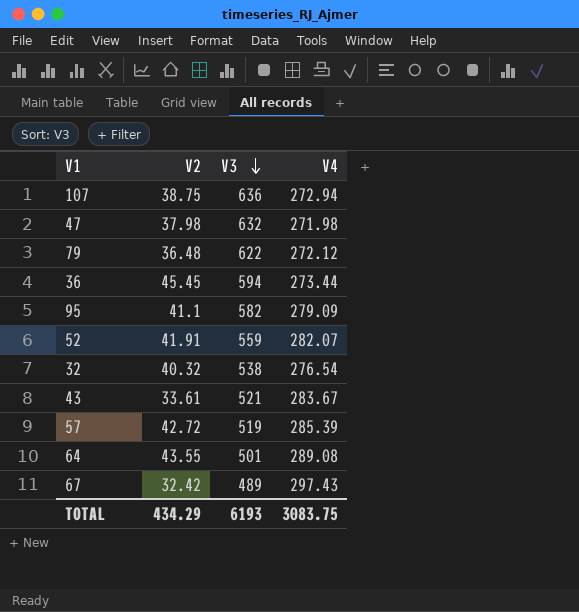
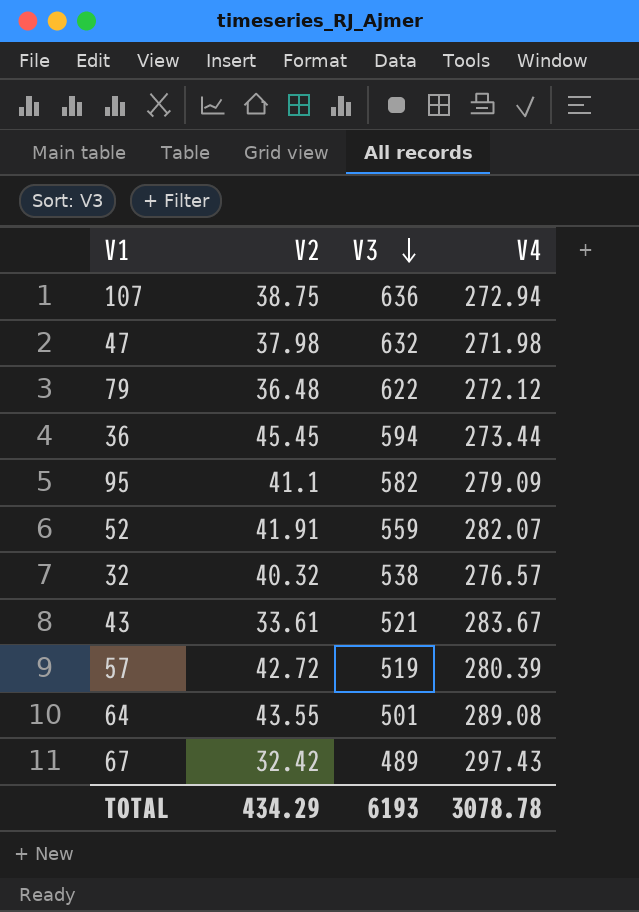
32 | V4: 276.54 -> 276.57
57 | V4: 285.39 -> 280.39
TOTAL | V4: 3083.75 -> 3078.78

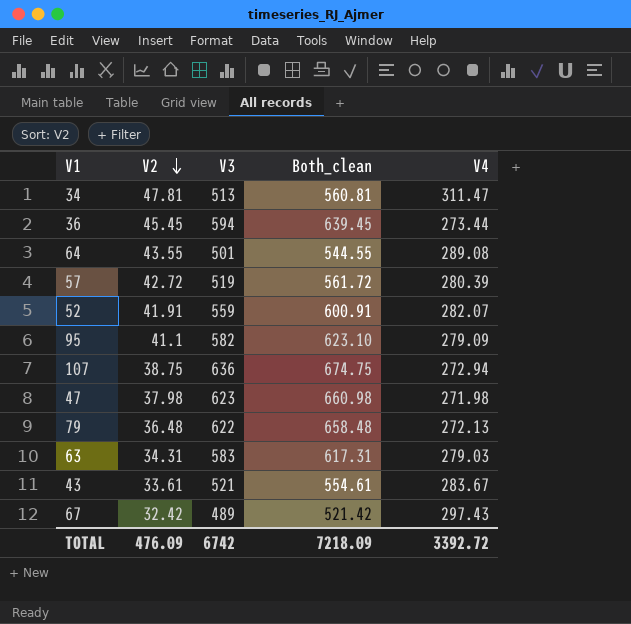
row order: V3 descending -> V2 descending
column Both_clean | formula: none -> [V2] + [V3]
row 32: 40.32 | 538 | 276.57 -> none
row 34: none -> 47.81 | 513 | 560.81 | 311.47
47 | V3: 632 -> 623
79 | V4: 272.12 -> 272.13
row 63: none -> 34.31 | 583 | 617.31 | 279.03
TOTAL | V2: 434.29 -> 476.09
TOTAL | V3: 6193 -> 6742
TOTAL | V4: 3078.78 -> 3392.72

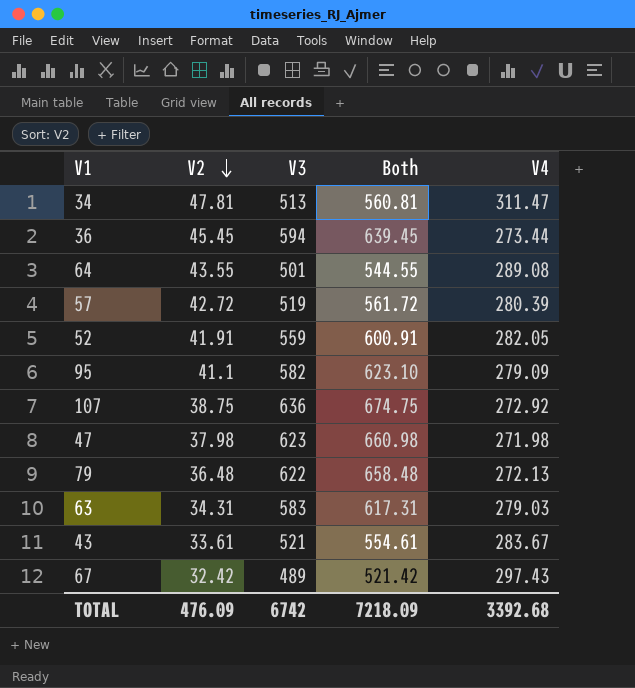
column name: Both_clean -> Both
52 | V4: 282.07 -> 282.05
107 | V4: 272.94 -> 272.92
TOTAL | V4: 3392.72 -> 3392.68

